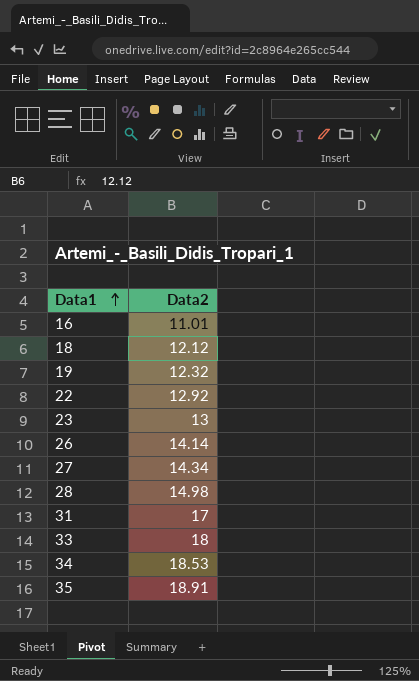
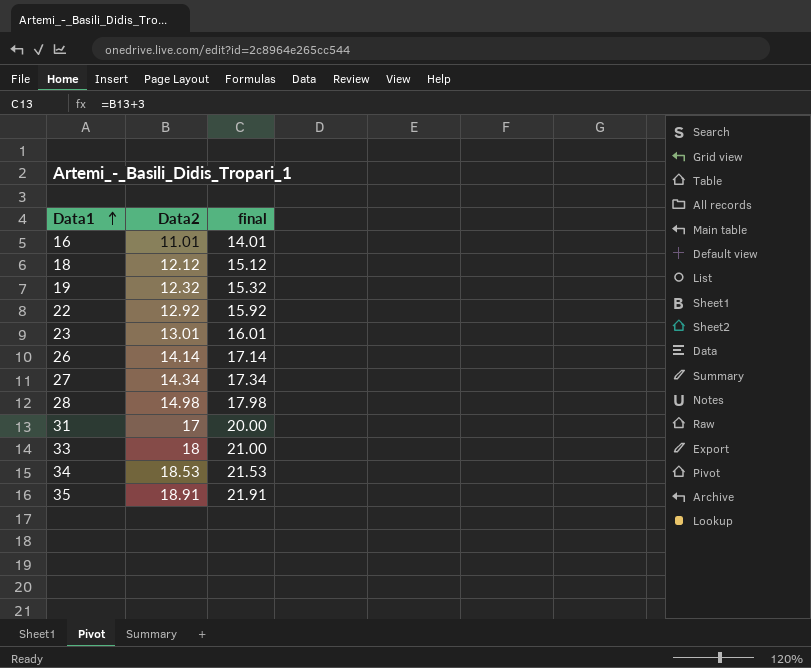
column final | formula: none -> [Data2] + 3
23 | Data2: 13 -> 13.01

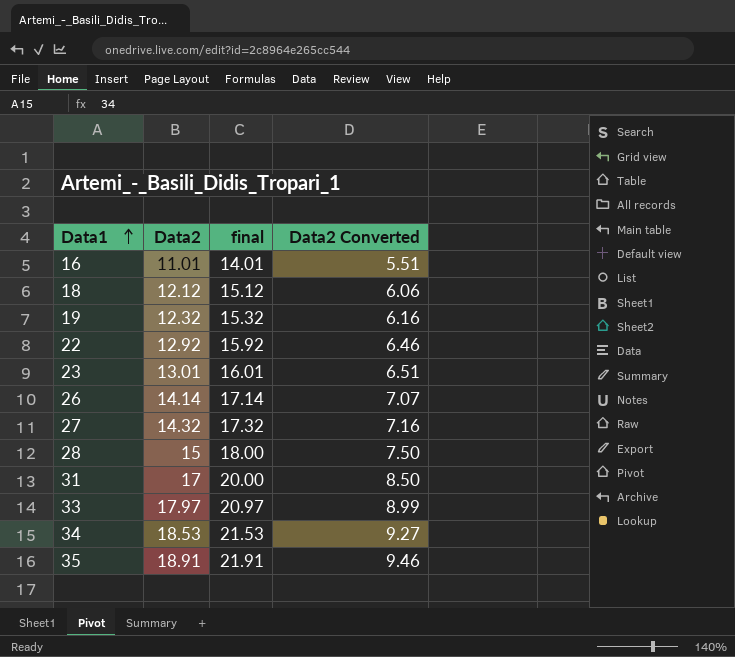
column Data2 Converted | formula: none -> [Data2] * 0.5
27 | Data2: 14.34 -> 14.32
27 | final: 17.34 -> 17.32
28 | Data2: 14.98 -> 15
28 | final: 17.98 -> 18.00
33 | Data2: 18 -> 17.97
33 | final: 21.00 -> 20.97

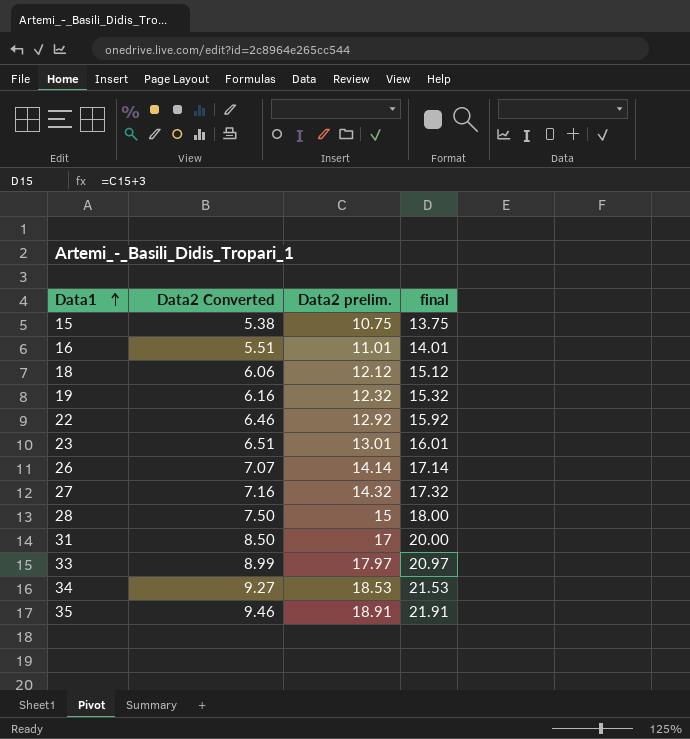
column Data2 Converted | position: 4 -> 2
column name: Data2 -> Data2 prelim.
row 15: none -> 5.38 | 10.75 | 13.75

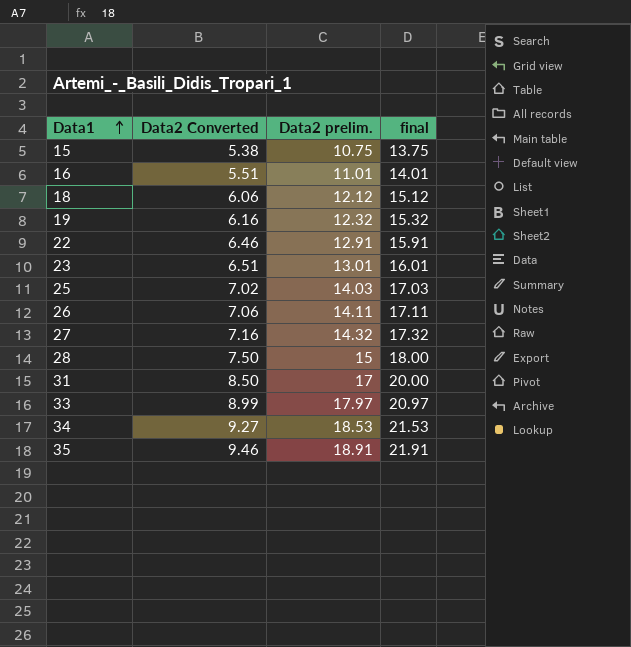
22 | Data2 prelim.: 12.92 -> 12.91
22 | final: 15.92 -> 15.91
row 25: none -> 7.02 | 14.03 | 17.03
26 | Data2 Converted: 7.07 -> 7.06
26 | Data2 prelim.: 14.14 -> 14.11
26 | final: 17.14 -> 17.11

